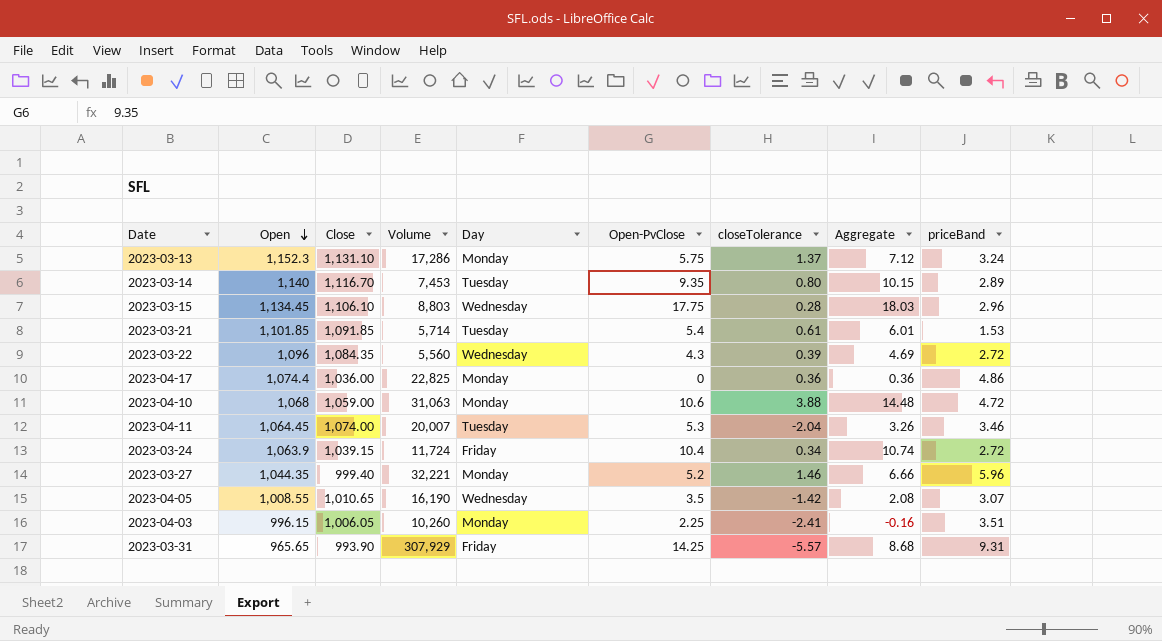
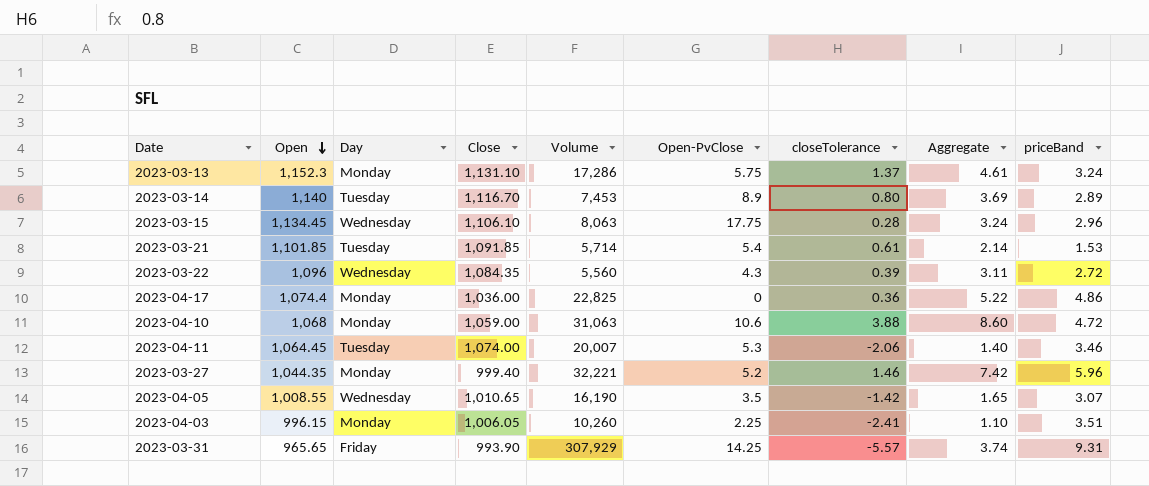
column Day | position: 5 -> 3
column Aggregate | formula: [Open-PvClose] + [closeTolerance] -> [closeTolerance] + [priceBand]
row 2023-03-24: 1,063.9 | 1,039.15 | 11,724 | Friday | 10.4 | 0.34 | 10.74 | 2.72 -> none
2023-03-14 | Open-PvClose: 9.35 -> 8.9
2023-03-15 | Volume: 8,803 -> 8,063
2023-04-11 | closeTolerance: -2.04 -> -2.06

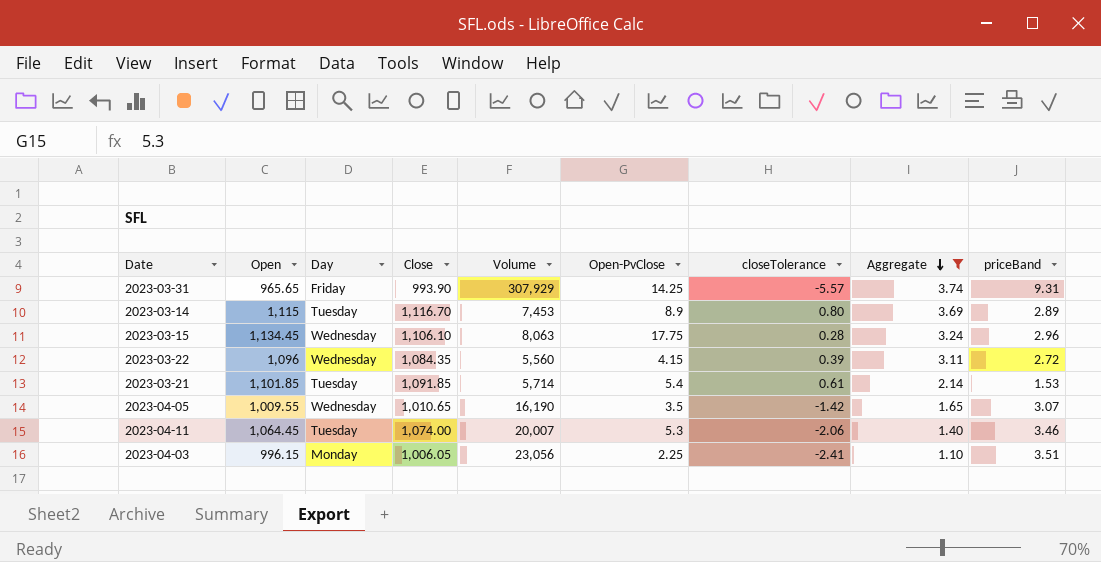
filter: none -> Aggregate <= 3.74
row order: Open descending -> Aggregate descending
2023-03-14 | Open: 1,140 -> 1,115
2023-03-22 | Open-PvClose: 4.3 -> 4.15
2023-04-05 | Open: 1,008.55 -> 1,009.55
2023-04-03 | Volume: 10,260 -> 23,056

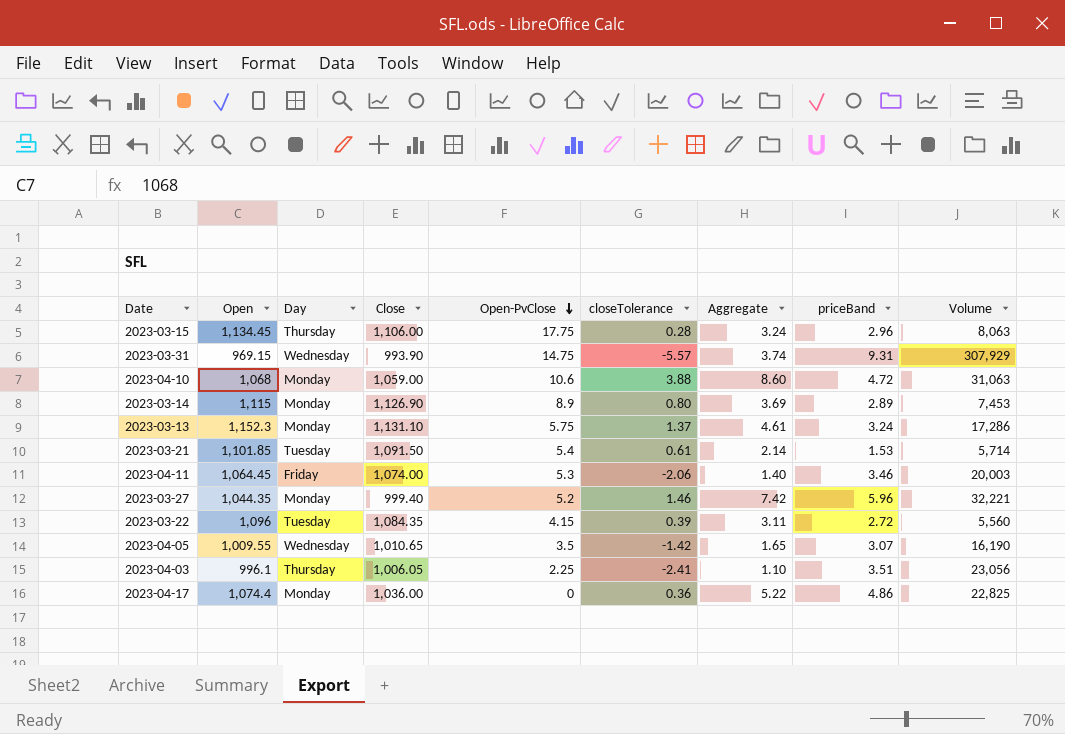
filter: Aggregate <= 3.74 -> none
row order: Aggregate descending -> Open-PvClose descending
column Volume | position: 5 -> 9
2023-03-15 | Day: Wednesday -> Thursday
2023-03-15 | Close: 1,106.10 -> 1,106.00
2023-03-31 | Open: 965.65 -> 969.15
2023-03-31 | Day: Friday -> Wednesday
2023-03-31 | Open-PvClose: 14.25 -> 14.75
2023-03-14 | Day: Tuesday -> Monday
2023-03-14 | Close: 1,116.70 -> 1,126.90
2023-03-21 | Close: 1,091.85 -> 1,091.50
2023-04-11 | Day: Tuesday -> Friday
2023-04-11 | Volume: 20,007 -> 20,003
2023-03-22 | Day: Wednesday -> Tuesday
2023-04-03 | Open: 996.15 -> 996.1
2023-04-03 | Day: Monday -> Thursday

